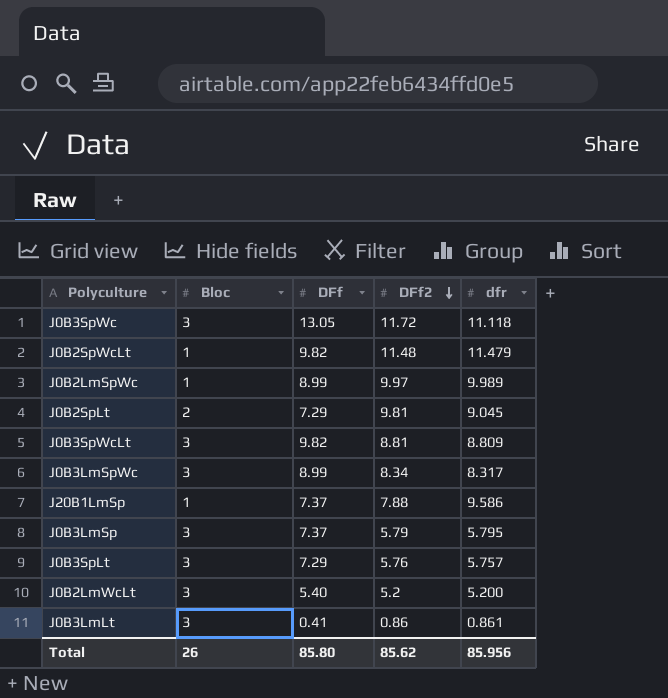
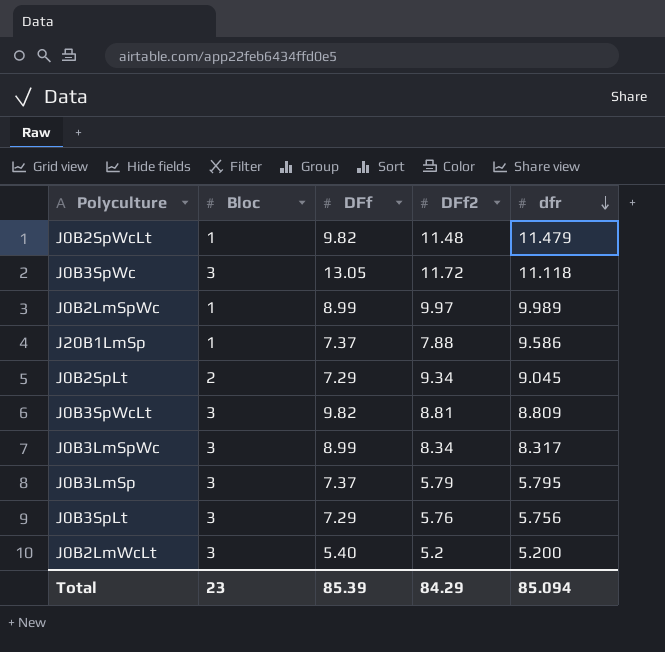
row order: DFf2 descending -> dfr descending
row J0B3LmLt: 3 | 0.41 | 0.86 | 0.861 -> none
J0B2SpLt | DFf2: 9.81 -> 9.34
J0B3SpLt | dfr: 5.757 -> 5.756
Total | Bloc: 26 -> 23
Total | DFf: 85.80 -> 85.39
Total | DFf2: 85.62 -> 84.29
Total | dfr: 85.956 -> 85.094

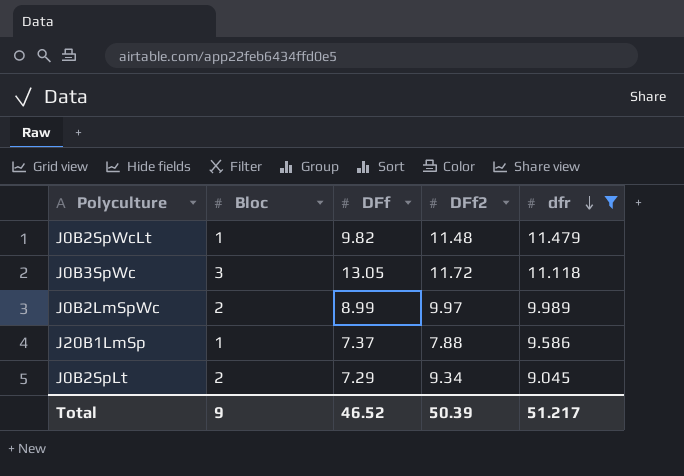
filter: none -> dfr >= 9.045
J0B2LmSpWc | Bloc: 1 -> 2
Total | Bloc: 23 -> 9
Total | DFf: 85.39 -> 46.52
Total | DFf2: 84.29 -> 50.39
Total | dfr: 85.094 -> 51.217

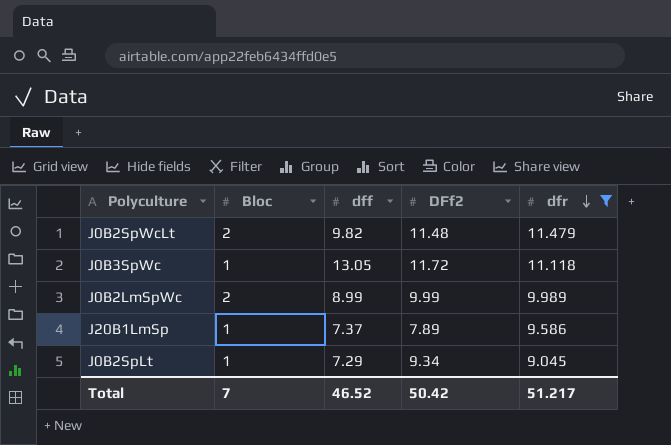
column name: DFf -> dff
J0B2SpWcLt | Bloc: 1 -> 2
J0B3SpWc | Bloc: 3 -> 1
J0B2LmSpWc | DFf2: 9.97 -> 9.99
J20B1LmSp | DFf2: 7.88 -> 7.89
J0B2SpLt | Bloc: 2 -> 1
Total | Bloc: 9 -> 7
Total | DFf2: 50.39 -> 50.42

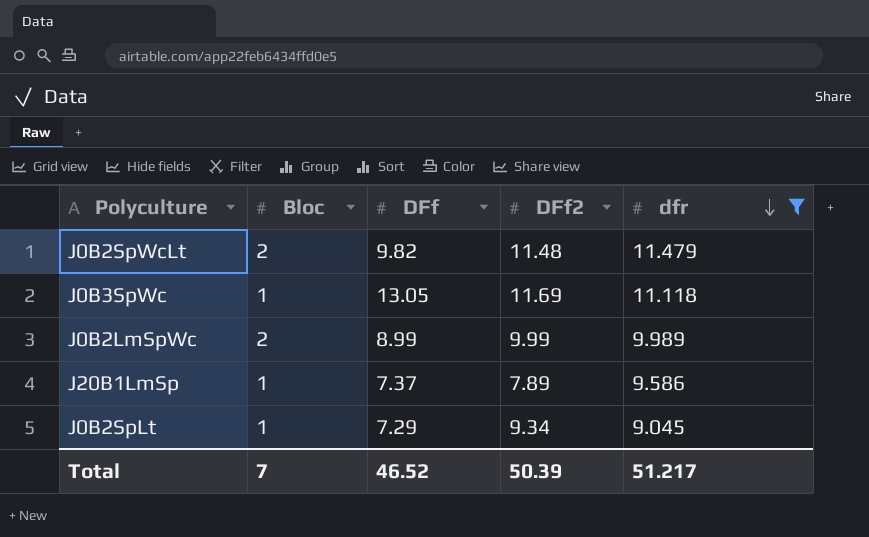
column name: dff -> DFf
J0B3SpWc | DFf2: 11.72 -> 11.69
Total | DFf2: 50.42 -> 50.39

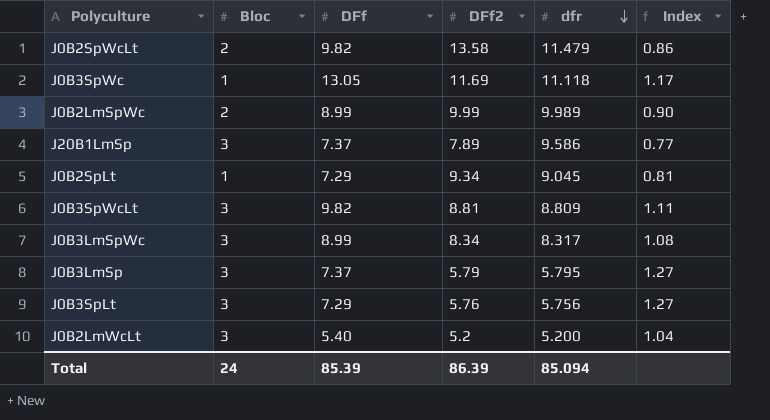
filter: dfr >= 9.045 -> none
column Index | formula: none -> [DFf] / [dfr]
J0B2SpWcLt | DFf2: 11.48 -> 13.58
J20B1LmSp | Bloc: 1 -> 3
Total | Bloc: 7 -> 24
Total | DFf: 46.52 -> 85.39
Total | DFf2: 50.39 -> 86.39
Total | dfr: 51.217 -> 85.094

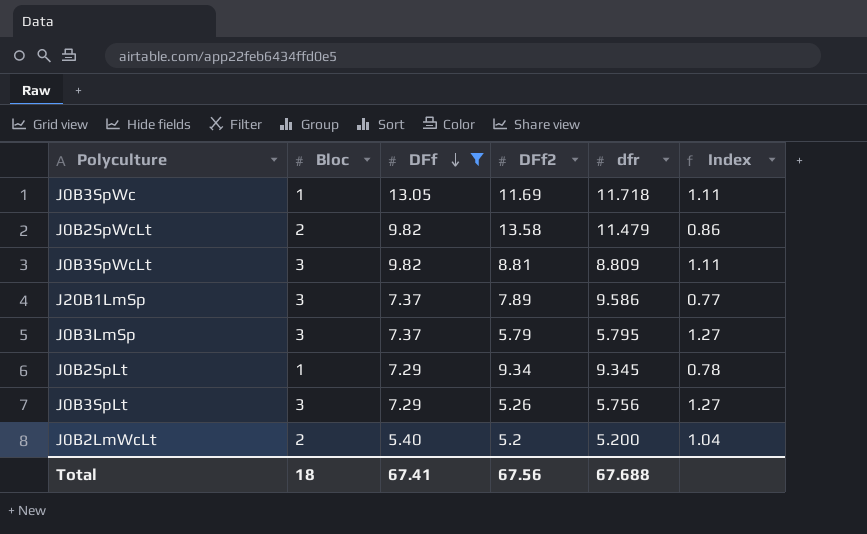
filter: none -> DFf != 8.99
row order: dfr descending -> DFf descending
J0B3SpWc | dfr: 11.118 -> 11.718
J0B3SpWc | Index: 1.17 -> 1.11
J0B2SpLt | dfr: 9.045 -> 9.345
J0B2SpLt | Index: 0.81 -> 0.78
J0B3SpLt | DFf2: 5.76 -> 5.26
J0B2LmWcLt | Bloc: 3 -> 2
Total | Bloc: 24 -> 18
Total | DFf: 85.39 -> 67.41
Total | DFf2: 86.39 -> 67.56
Total | dfr: 85.094 -> 67.688

